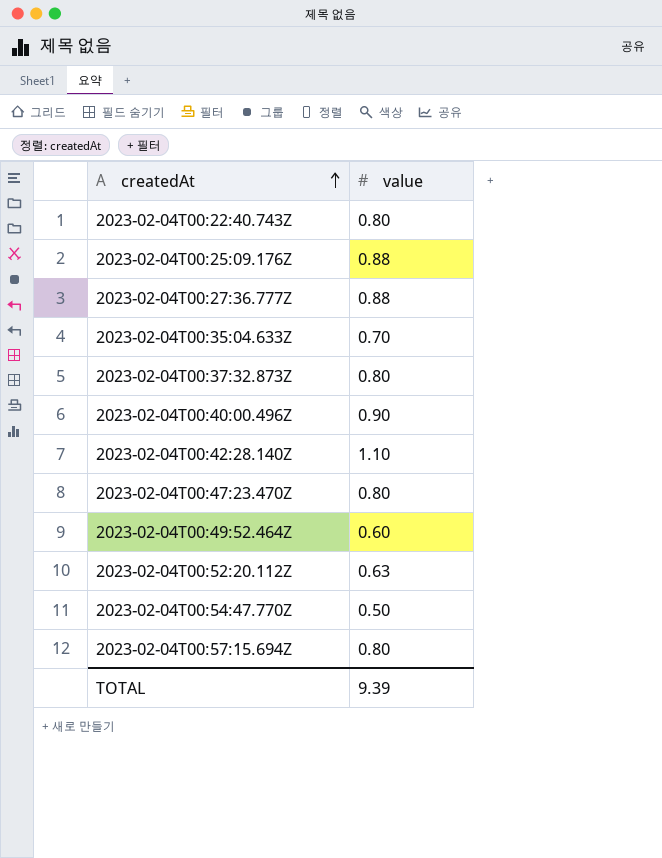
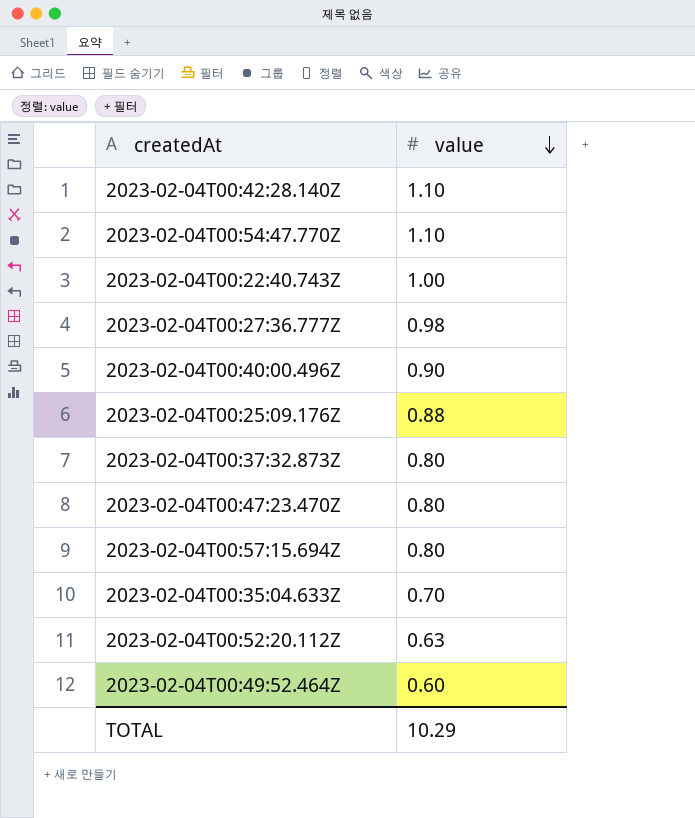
row order: createdAt ascending -> value descending
2023-02-04T00:54:47.770Z | value: 0.50 -> 1.10
2023-02-04T00:22:40.743Z | value: 0.80 -> 1.00
2023-02-04T00:27:36.777Z | value: 0.88 -> 0.98
TOTAL | value: 9.39 -> 10.29

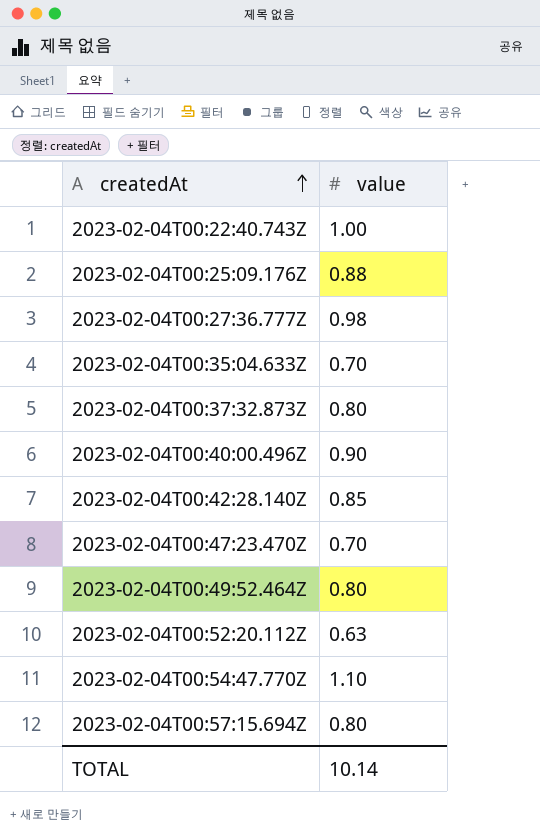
row order: value descending -> createdAt ascending
2023-02-04T00:42:28.140Z | value: 1.10 -> 0.85
2023-02-04T00:47:23.470Z | value: 0.80 -> 0.70
2023-02-04T00:49:52.464Z | value: 0.60 -> 0.80
TOTAL | value: 10.29 -> 10.14

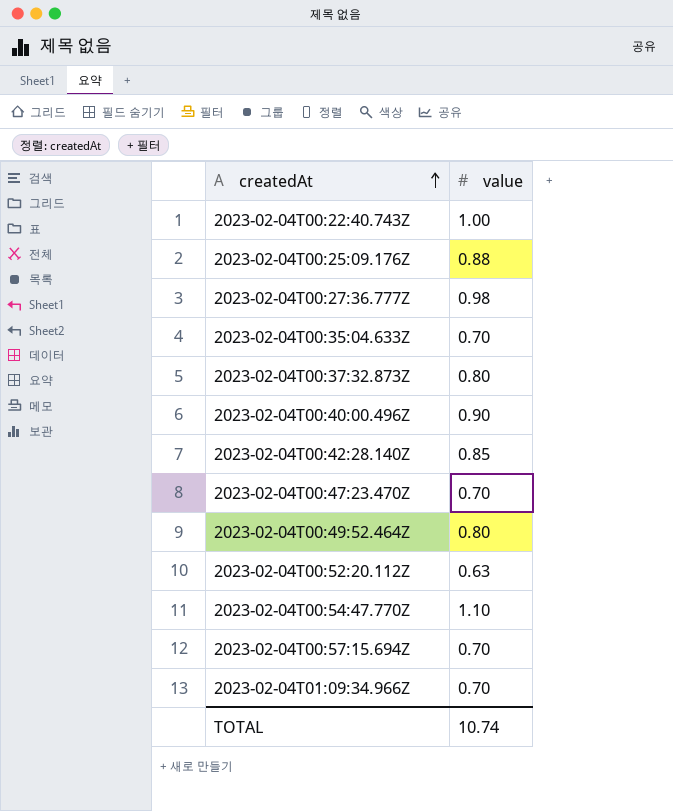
2023-02-04T00:57:15.694Z | value: 0.80 -> 0.70
row 2023-02-04T01:09:34.966Z: none -> 0.70
TOTAL | value: 10.14 -> 10.74

